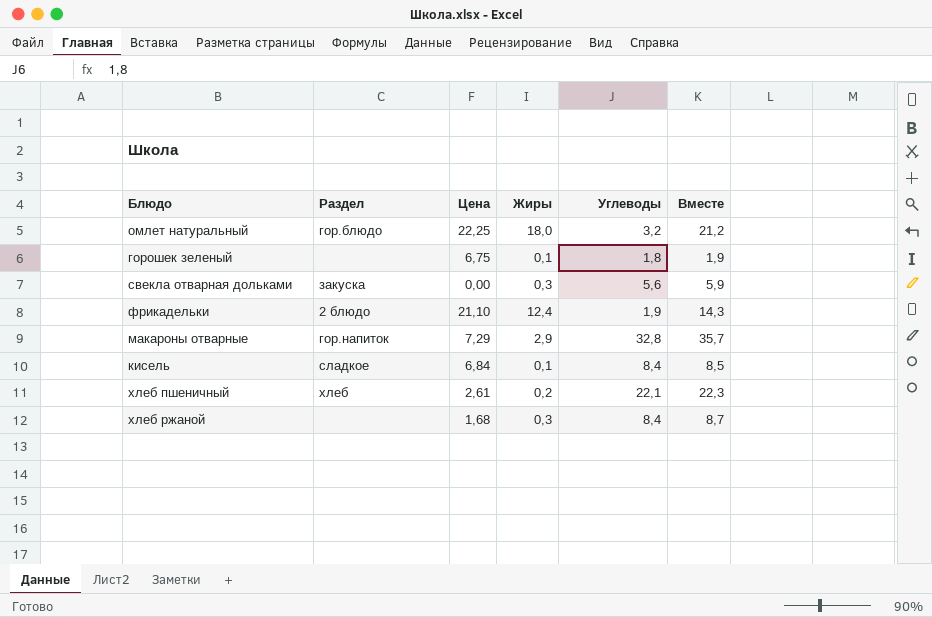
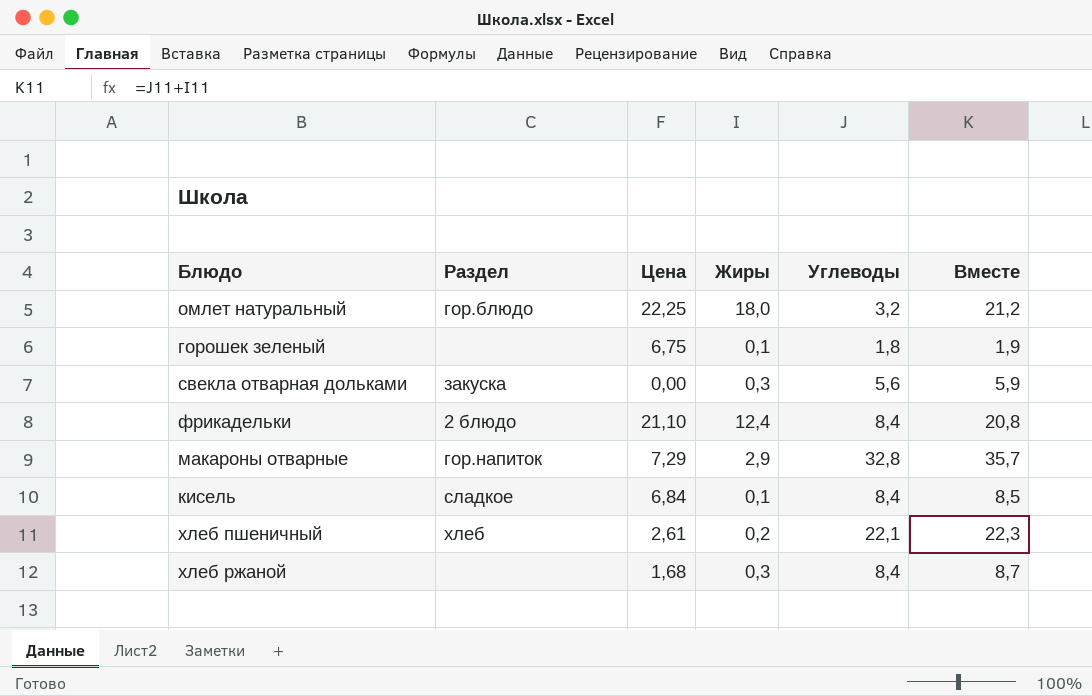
фрикадельки | Углеводы: 1,9 -> 8,4
фрикадельки | Вместе: 14,3 -> 20,8

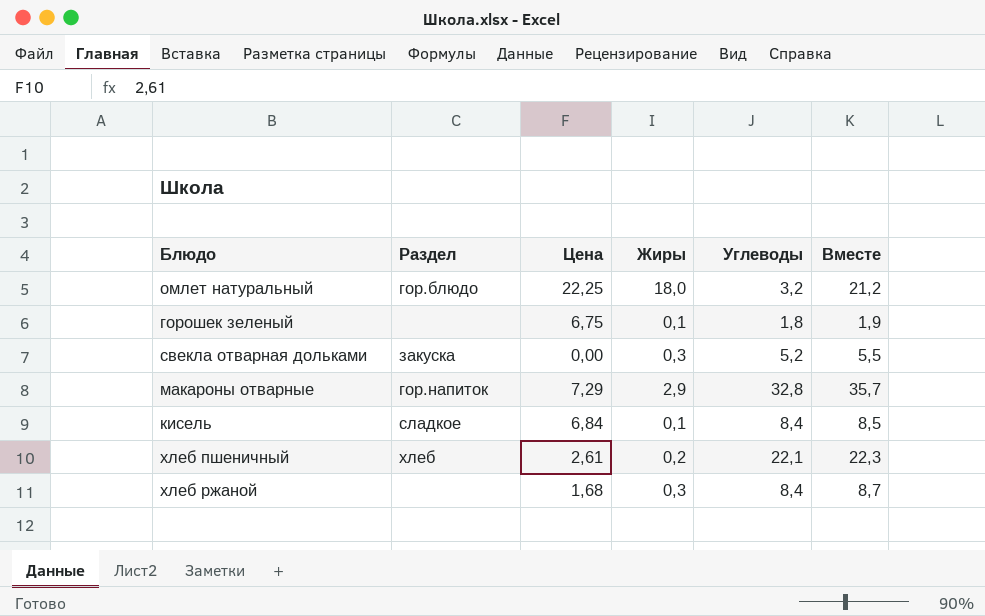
row фрикадельки: 2 блюдо | 21,10 | 12,4 | 8,4 | 20,8 -> none
свекла отварная дольками | Углеводы: 5,6 -> 5,2
свекла отварная дольками | Вместе: 5,9 -> 5,5

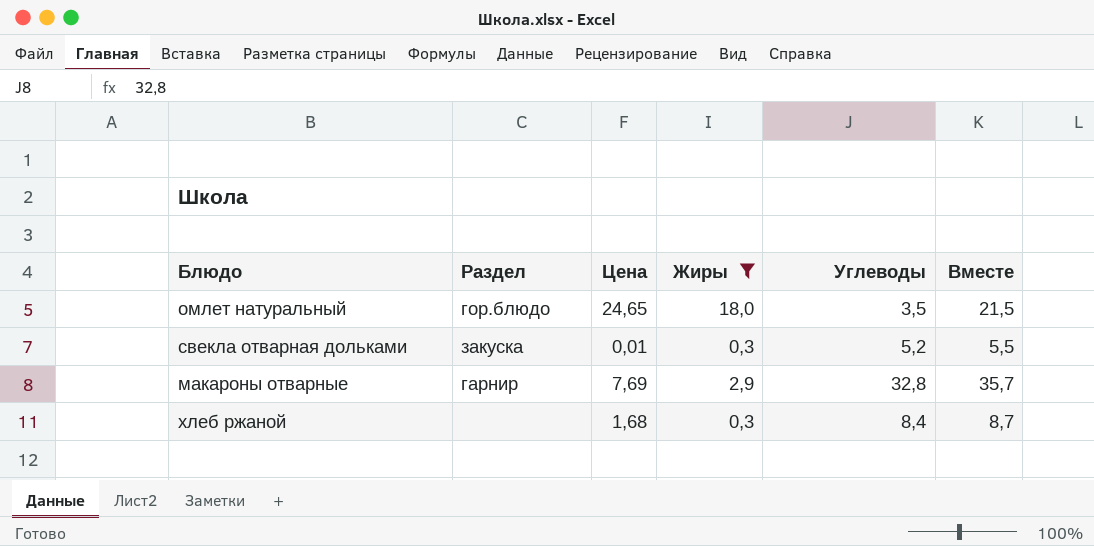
filter: none -> Жиры >= 0,3
омлет натуральный | Цена: 22,25 -> 24,65
омлет натуральный | Углеводы: 3,2 -> 3,5
омлет натуральный | Вместе: 21,2 -> 21,5
свекла отварная дольками | Цена: 0,00 -> 0,01
макароны отварные | Раздел: гор.напиток -> гарнир
макароны отварные | Цена: 7,29 -> 7,69

